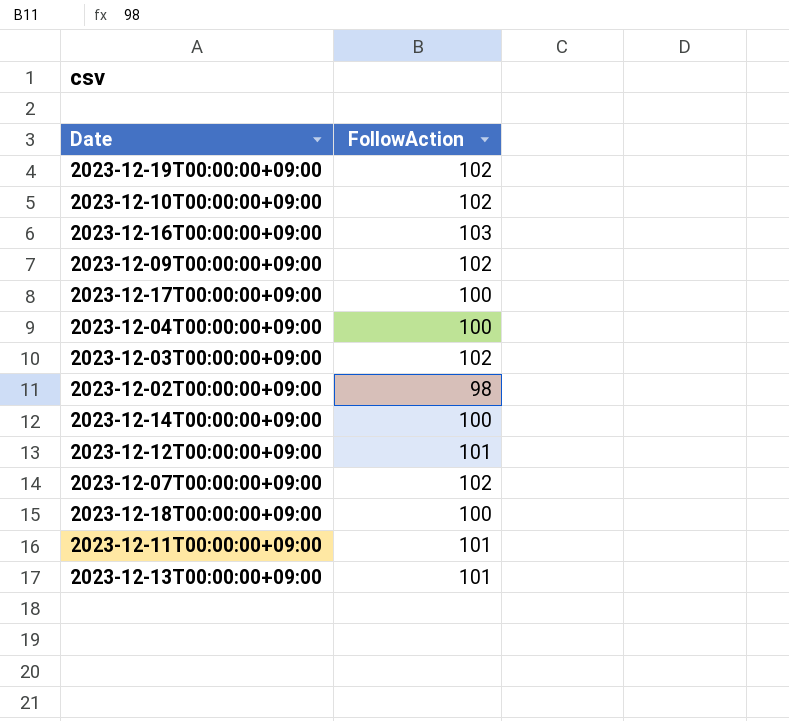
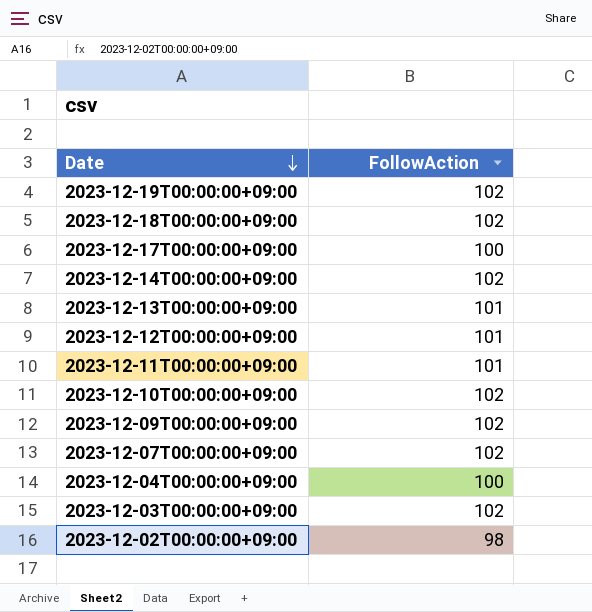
row order: none -> Date descending
row 2023-12-16T00:00:00+09:00: 103 -> none
2023-12-18T00:00:00+09:00 | FollowAction: 100 -> 102
2023-12-14T00:00:00+09:00 | FollowAction: 100 -> 102

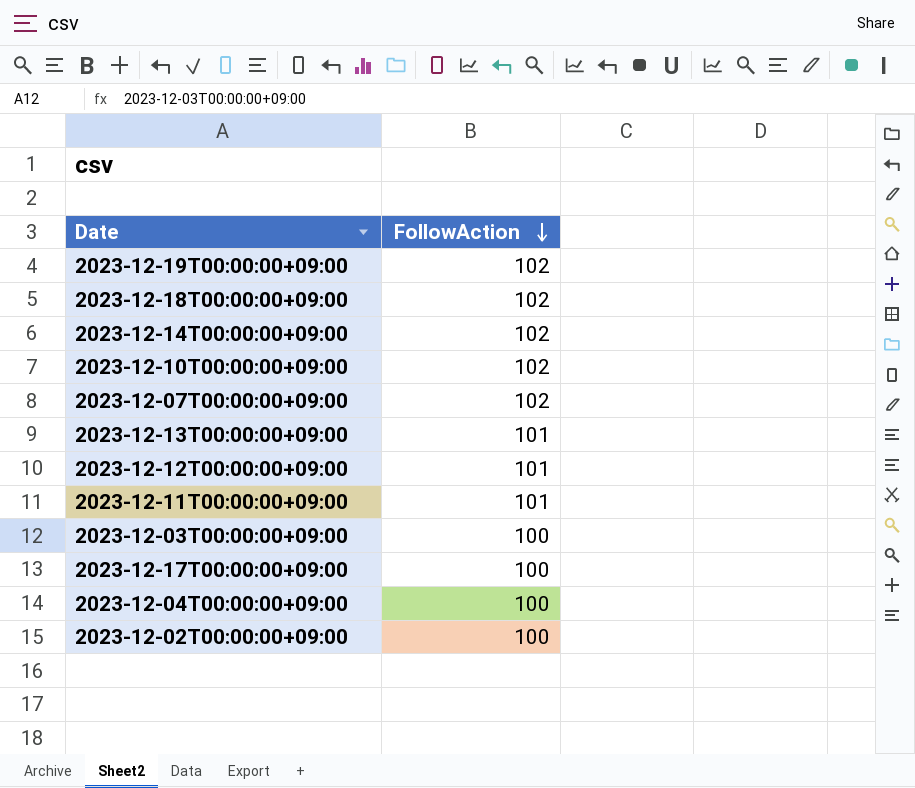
row order: Date descending -> FollowAction descending
row 2023-12-09T00:00:00+09:00: 102 -> none
2023-12-03T00:00:00+09:00 | FollowAction: 102 -> 100
2023-12-02T00:00:00+09:00 | FollowAction: 98 -> 100

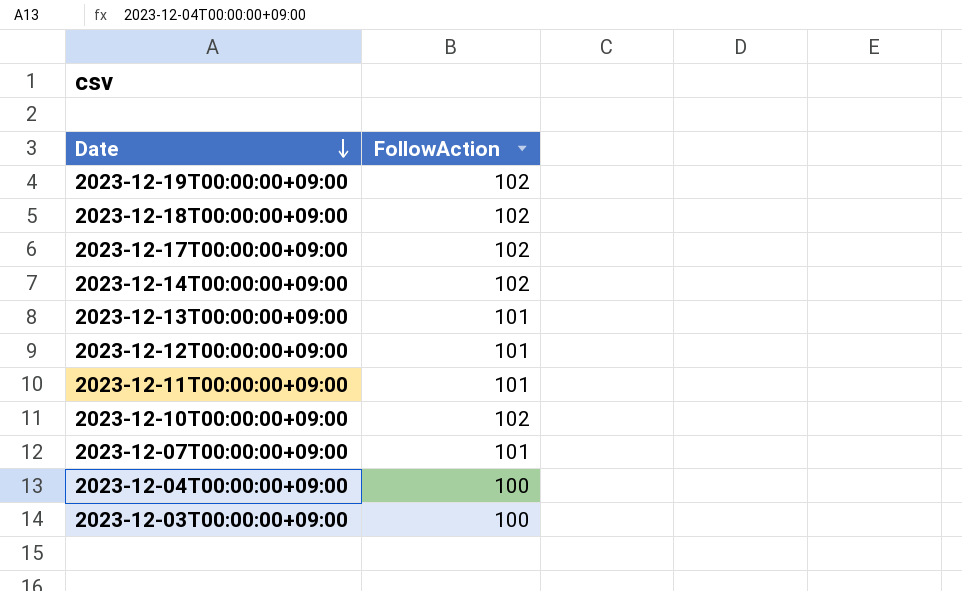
row order: FollowAction descending -> Date descending
row 2023-12-02T00:00:00+09:00: 100 -> none
2023-12-17T00:00:00+09:00 | FollowAction: 100 -> 102
2023-12-07T00:00:00+09:00 | FollowAction: 102 -> 101

